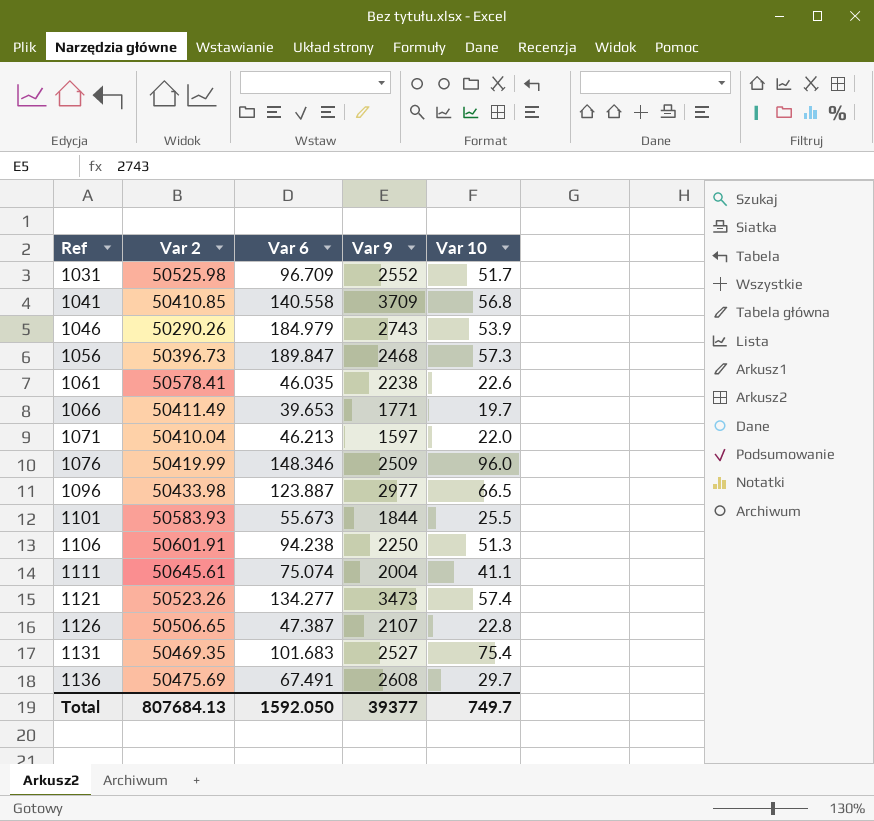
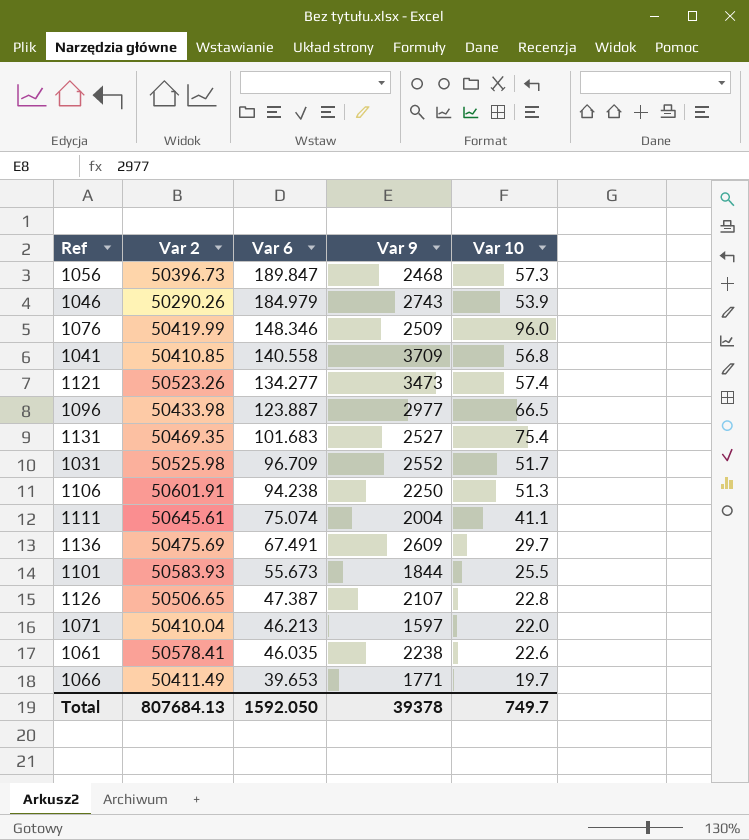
row order: Ref ascending -> Var 6 descending
1136 | Var 9: 2608 -> 2609
Total | Var 9: 39377 -> 39378

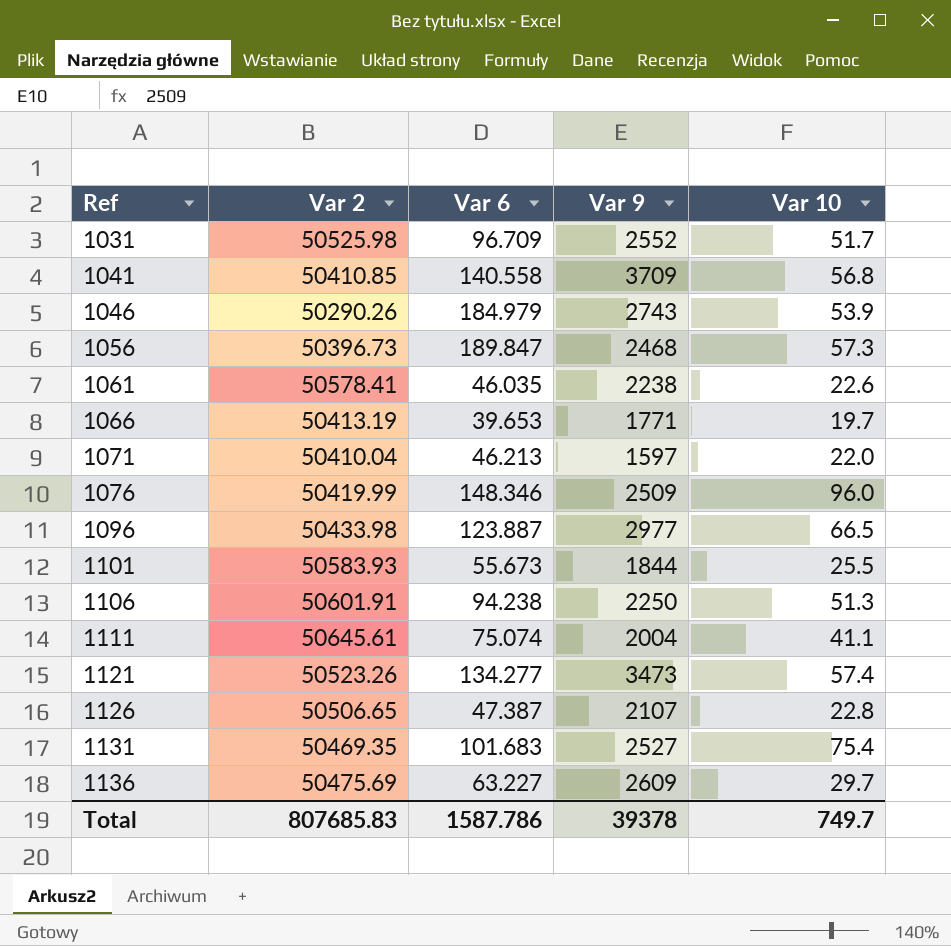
row order: Var 6 descending -> Ref ascending
1066 | Var 2: 50411.49 -> 50413.19
1136 | Var 6: 67.491 -> 63.227
Total | Var 2: 807684.13 -> 807685.83
Total | Var 6: 1592.050 -> 1587.786

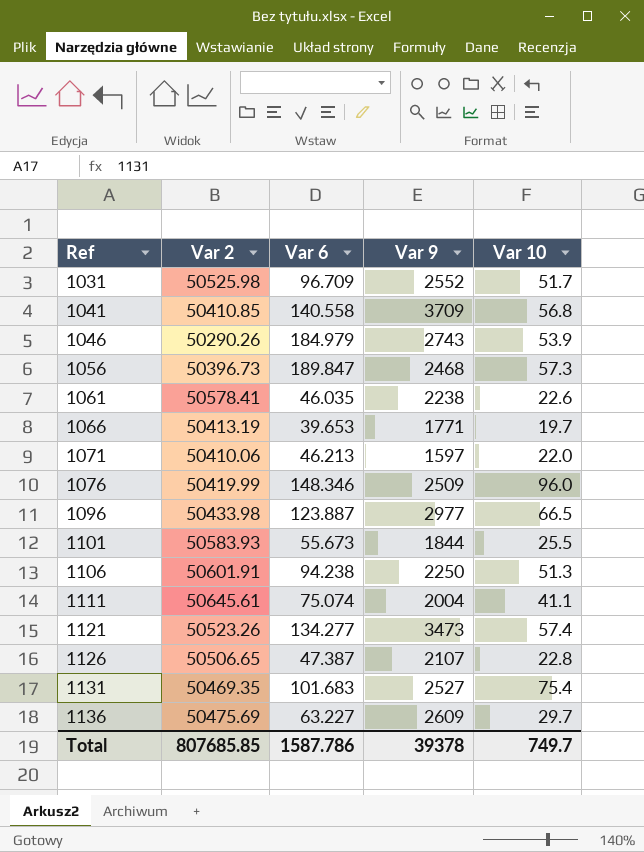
1071 | Var 2: 50410.04 -> 50410.06
Total | Var 2: 807685.83 -> 807685.85

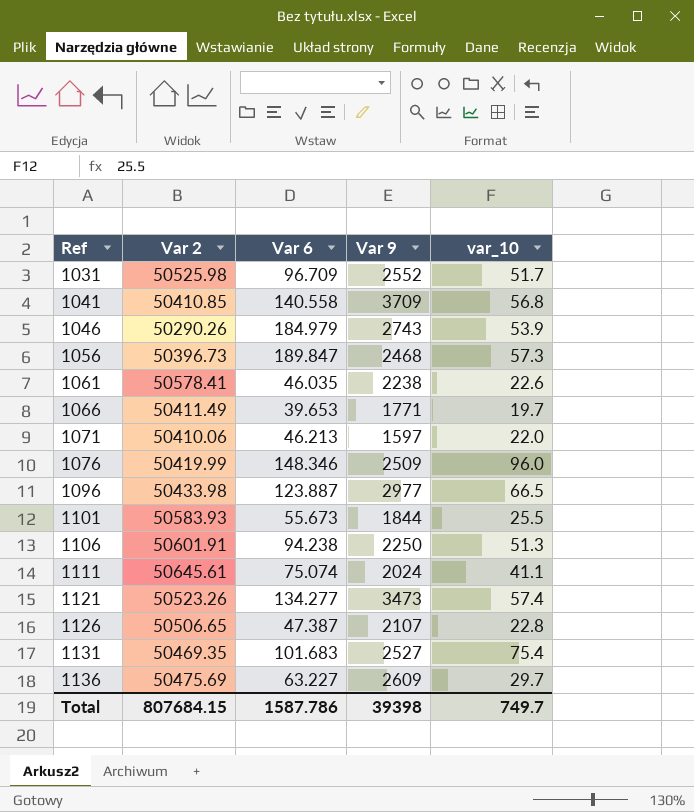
column name: Var 10 -> var_10
1066 | Var 2: 50413.19 -> 50411.49
1111 | Var 9: 2004 -> 2024
Total | Var 2: 807685.85 -> 807684.15
Total | Var 9: 39378 -> 39398

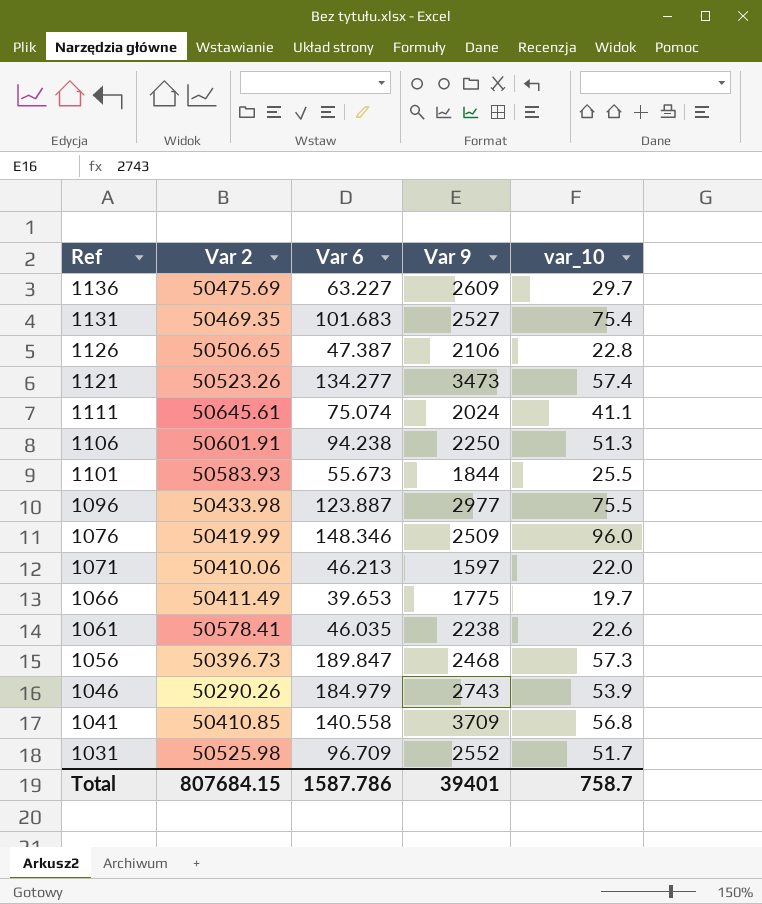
row order: Ref ascending -> Ref descending
1126 | Var 9: 2107 -> 2106
1096 | var_10: 66.5 -> 75.5
1066 | Var 9: 1771 -> 1775
Total | Var 9: 39398 -> 39401
Total | var_10: 749.7 -> 758.7

